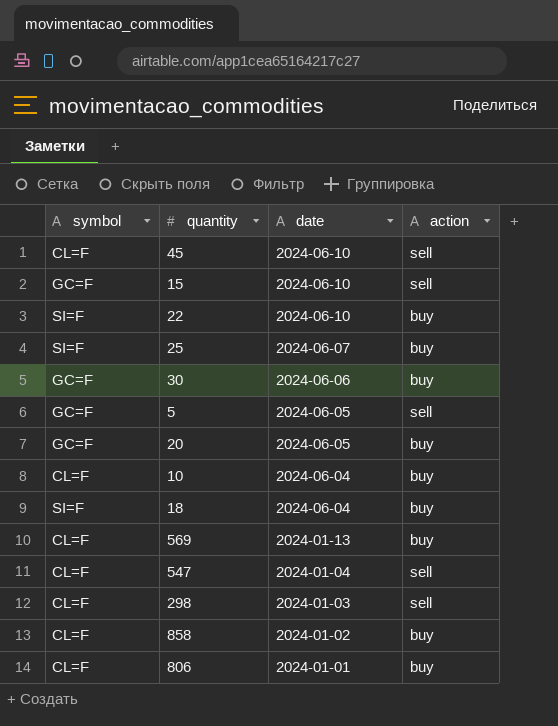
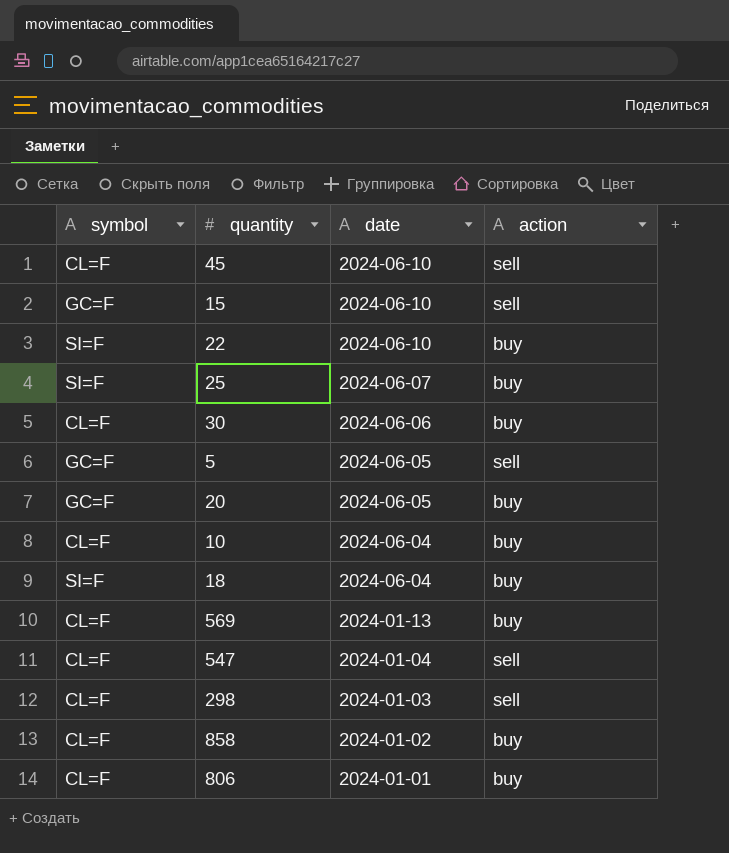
30 | symbol: GC=F -> CL=F

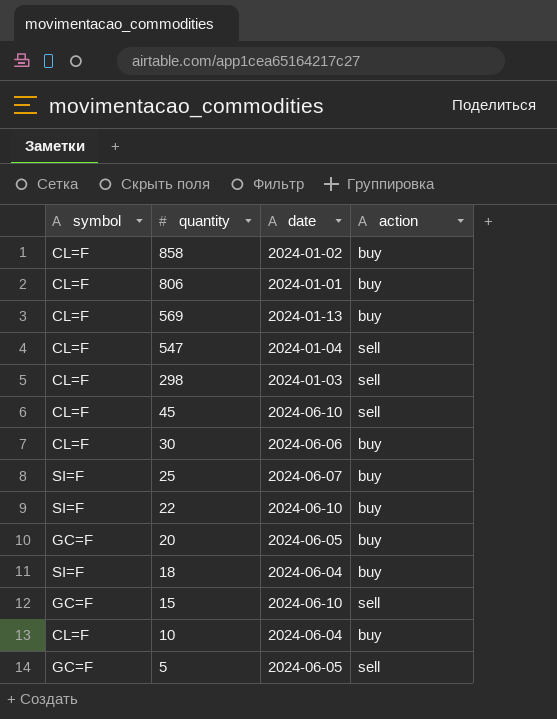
row order: date descending -> quantity descending

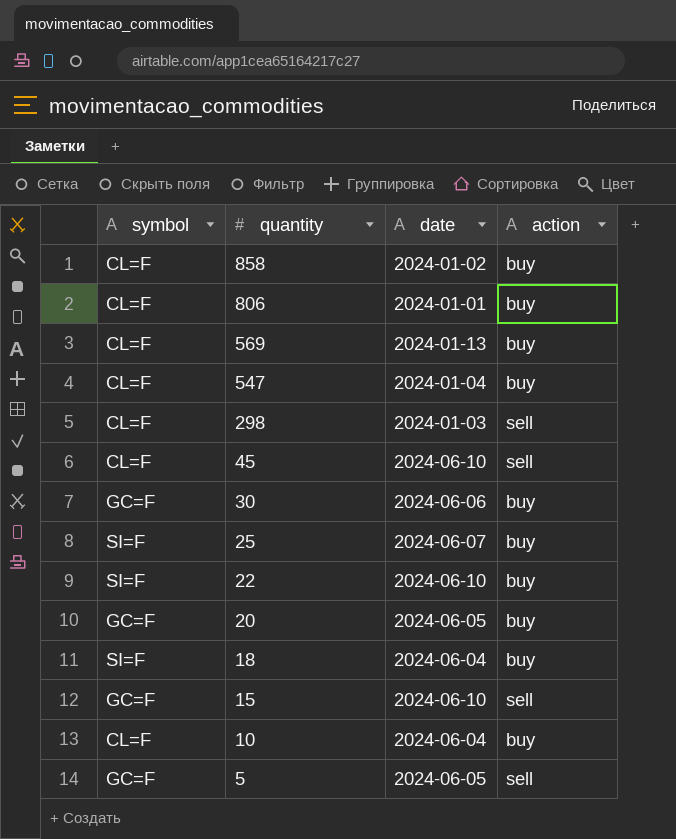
547 | action: sell -> buy
30 | symbol: CL=F -> GC=F

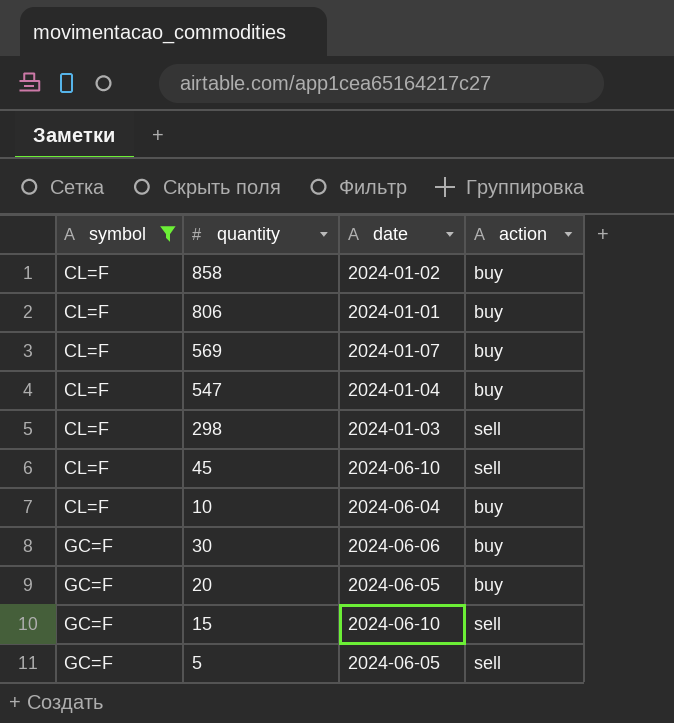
filter: none -> symbol != SI=F
row order: quantity descending -> symbol ascending
569 | date: 2024-01-13 -> 2024-01-07

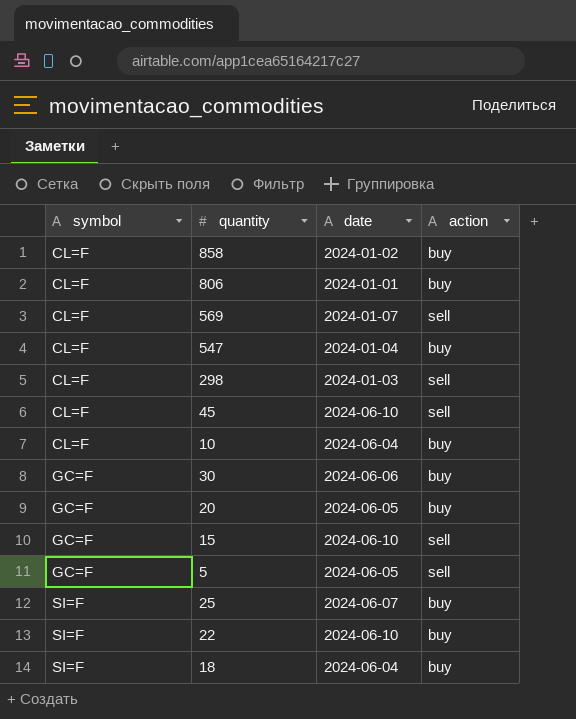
filter: symbol != SI=F -> none
569 | action: buy -> sell

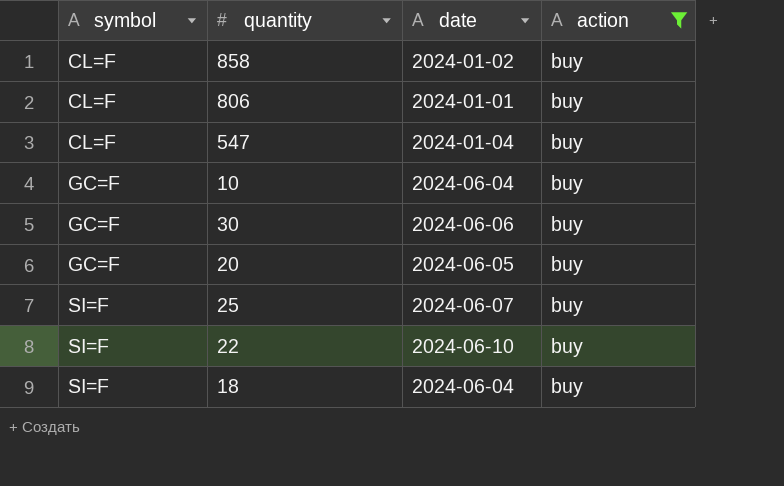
filter: none -> action = buy
10 | symbol: CL=F -> GC=F

